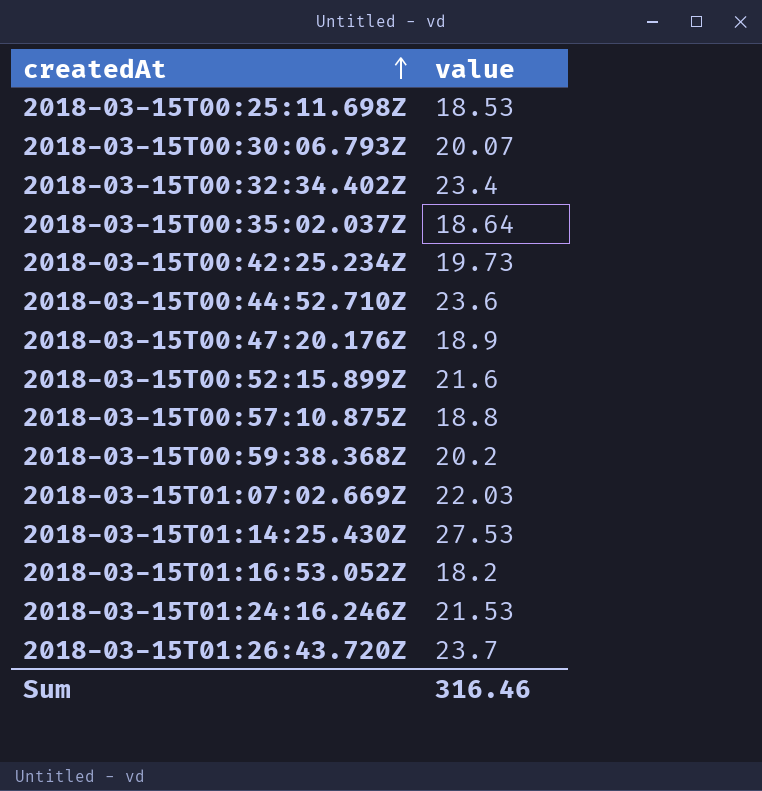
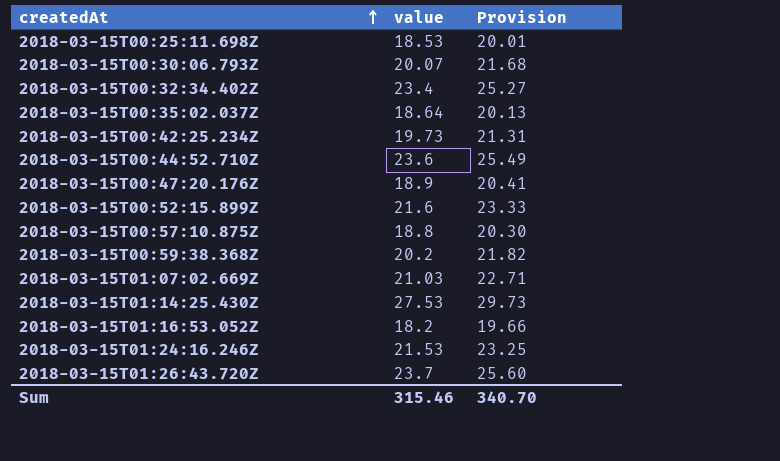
column Provision | formula: none -> [value] * 1.08
2018-03-15T01:07:02.669Z | value: 22.03 -> 21.03
Sum | value: 316.46 -> 315.46

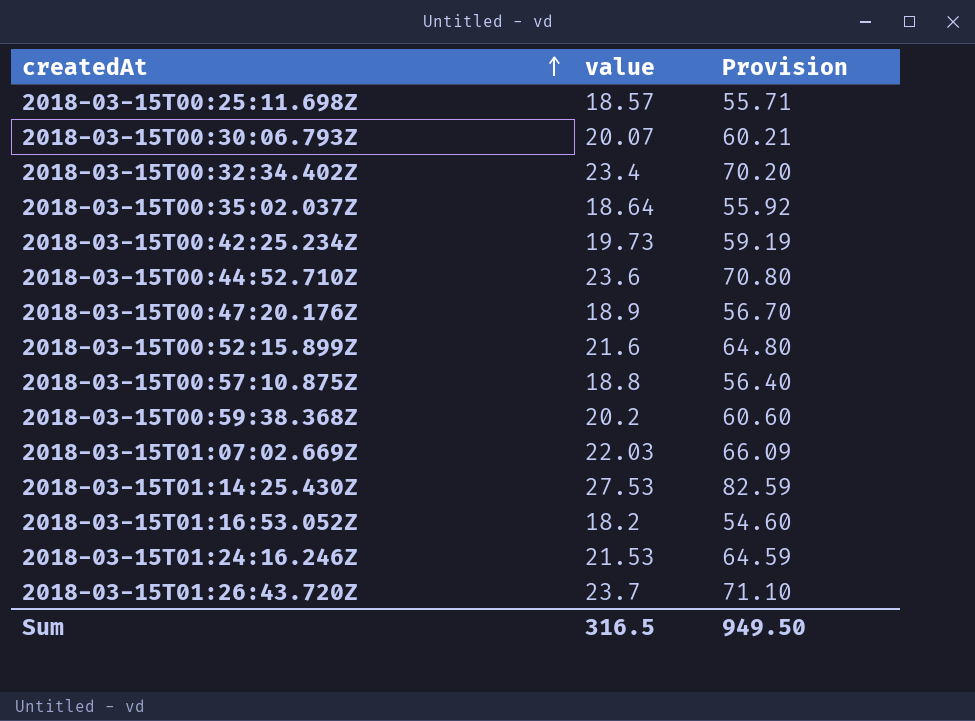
column Provision | formula: [value] * 1.08 -> [value] * 3
2018-03-15T00:25:11.698Z | value: 18.53 -> 18.57
2018-03-15T01:07:02.669Z | value: 21.03 -> 22.03
Sum | value: 315.46 -> 316.5
Sum | Provision: 340.70 -> 949.50

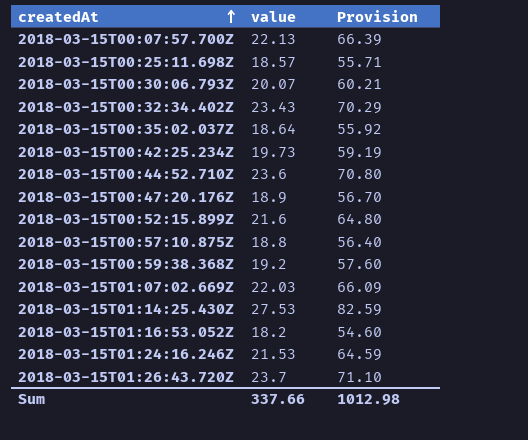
row 2018-03-15T00:07:57.700Z: none -> 22.13 | 66.39
2018-03-15T00:32:34.402Z | value: 23.4 -> 23.43
2018-03-15T00:32:34.402Z | Provision: 70.20 -> 70.29
2018-03-15T00:59:38.368Z | value: 20.2 -> 19.2
2018-03-15T00:59:38.368Z | Provision: 60.60 -> 57.60
Sum | value: 316.5 -> 337.66
Sum | Provision: 949.50 -> 1012.98

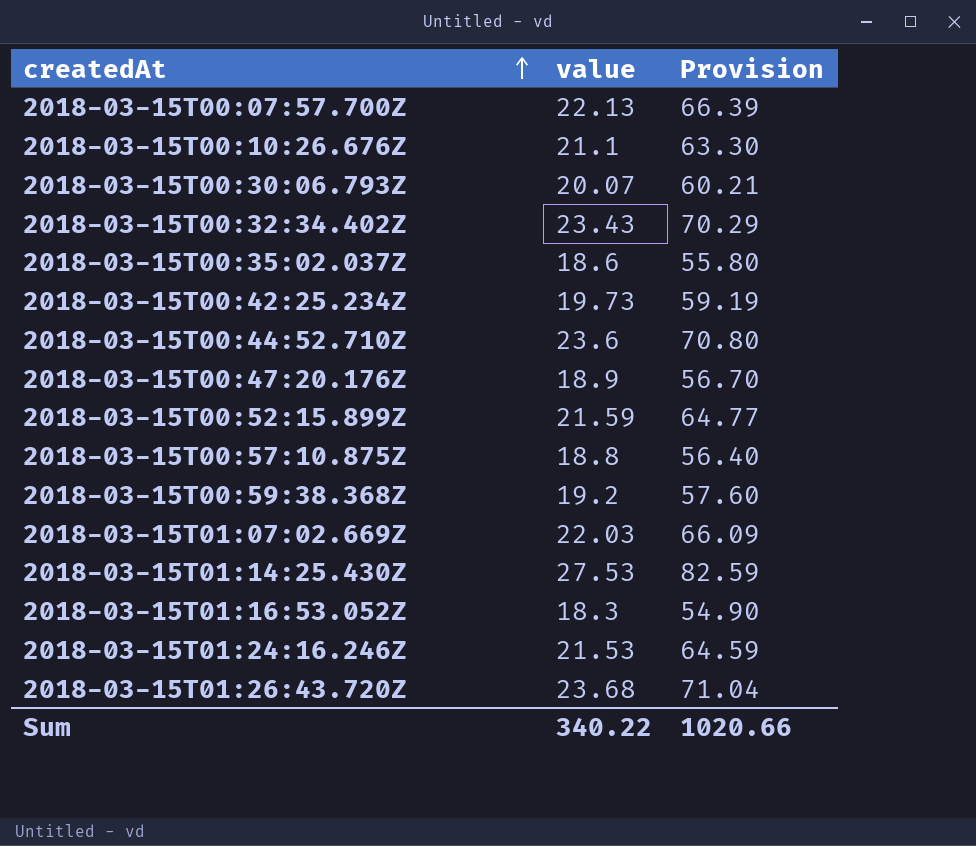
row 2018-03-15T00:25:11.698Z: 18.57 | 55.71 -> none
row 2018-03-15T00:10:26.676Z: none -> 21.1 | 63.30
2018-03-15T00:35:02.037Z | value: 18.64 -> 18.6
2018-03-15T00:35:02.037Z | Provision: 55.92 -> 55.80
2018-03-15T00:52:15.899Z | value: 21.6 -> 21.59
2018-03-15T00:52:15.899Z | Provision: 64.80 -> 64.77
2018-03-15T01:16:53.052Z | value: 18.2 -> 18.3
2018-03-15T01:16:53.052Z | Provision: 54.60 -> 54.90
2018-03-15T01:26:43.720Z | value: 23.7 -> 23.68
2018-03-15T01:26:43.720Z | Provision: 71.10 -> 71.04
Sum | value: 337.66 -> 340.22
Sum | Provision: 1012.98 -> 1020.66

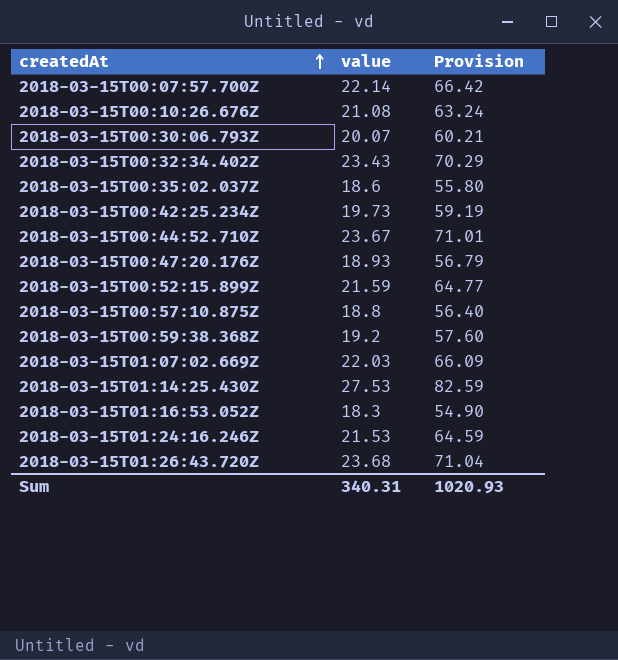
2018-03-15T00:07:57.700Z | value: 22.13 -> 22.14
2018-03-15T00:07:57.700Z | Provision: 66.39 -> 66.42
2018-03-15T00:10:26.676Z | value: 21.1 -> 21.08
2018-03-15T00:10:26.676Z | Provision: 63.30 -> 63.24
2018-03-15T00:44:52.710Z | value: 23.6 -> 23.67
2018-03-15T00:44:52.710Z | Provision: 70.80 -> 71.01
2018-03-15T00:47:20.176Z | value: 18.9 -> 18.93
2018-03-15T00:47:20.176Z | Provision: 56.70 -> 56.79
Sum | value: 340.22 -> 340.31
Sum | Provision: 1020.66 -> 1020.93

